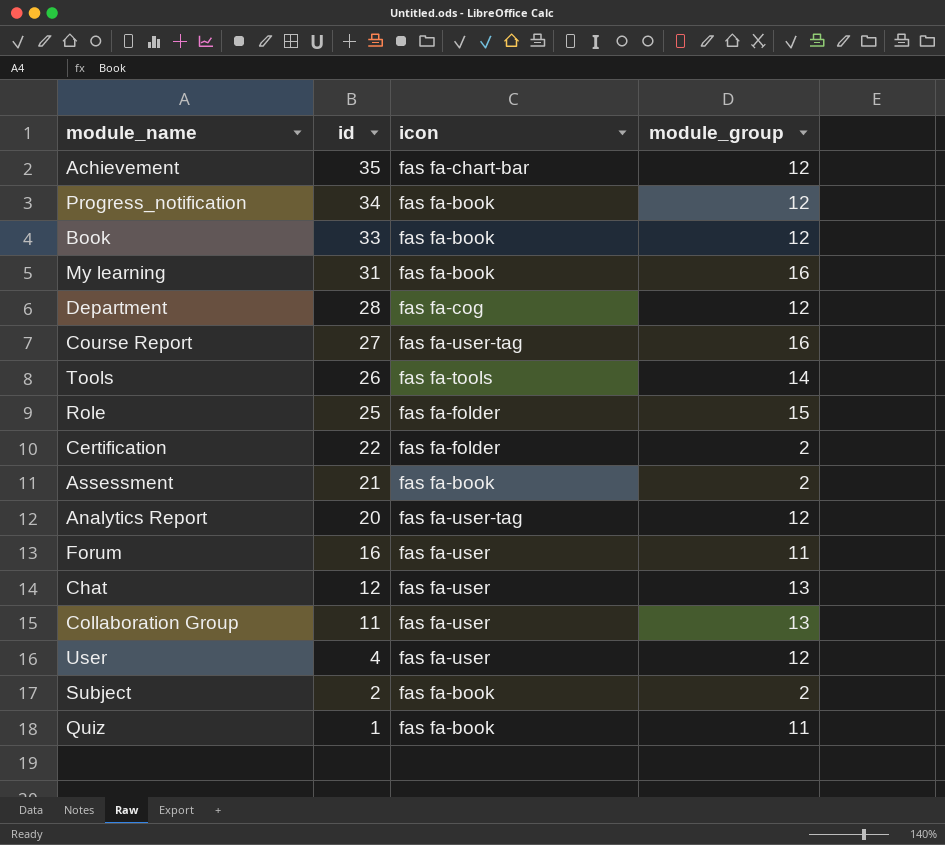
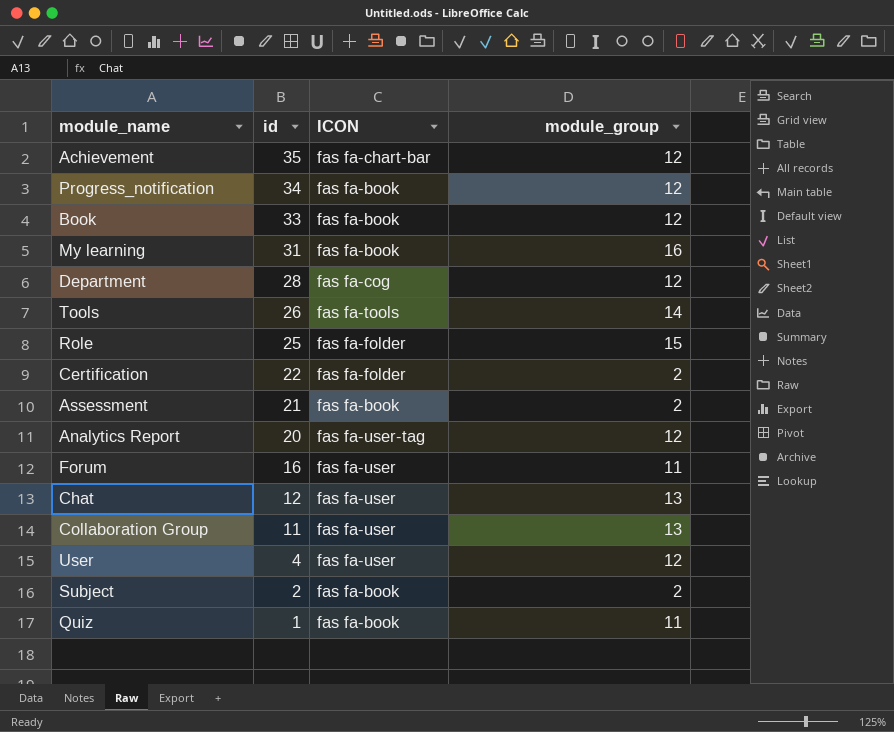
column name: icon -> ICON
row Course Report: 27 | fas fa-user-tag | 16 -> none

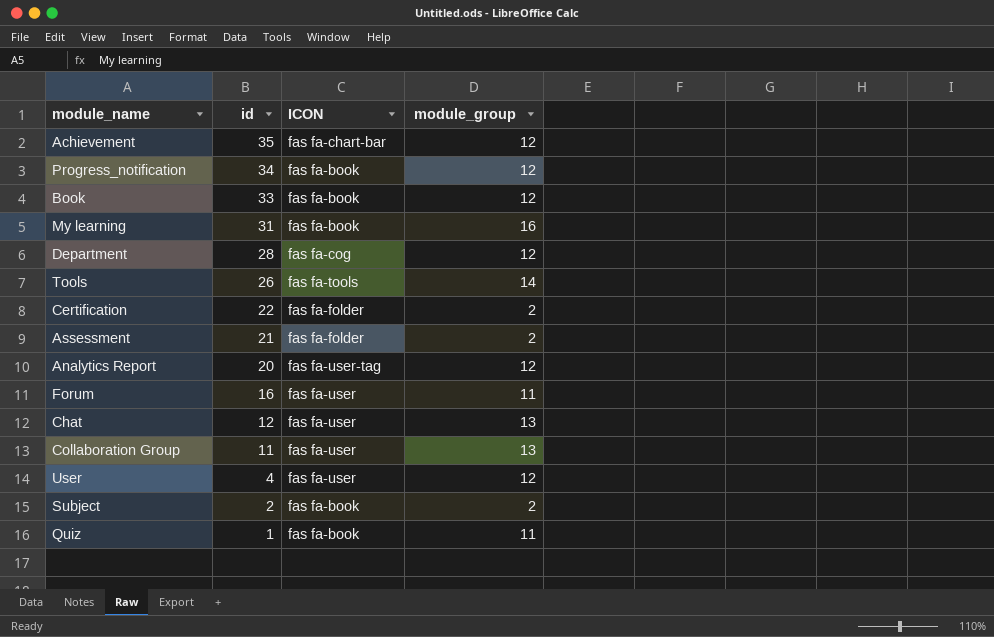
row Role: 25 | fas fa-folder | 15 -> none
Assessment | ICON: fas fa-book -> fas fa-folder

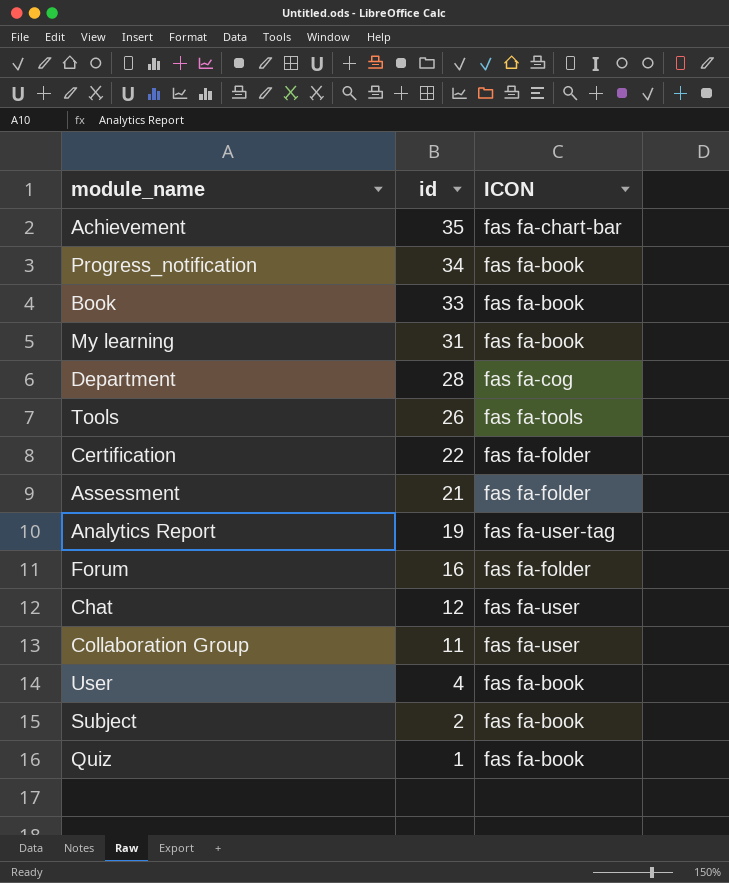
column module_group | position: 4 -> none
Analytics Report | id: 20 -> 19
Forum | ICON: fas fa-user -> fas fa-folder
User | ICON: fas fa-user -> fas fa-book

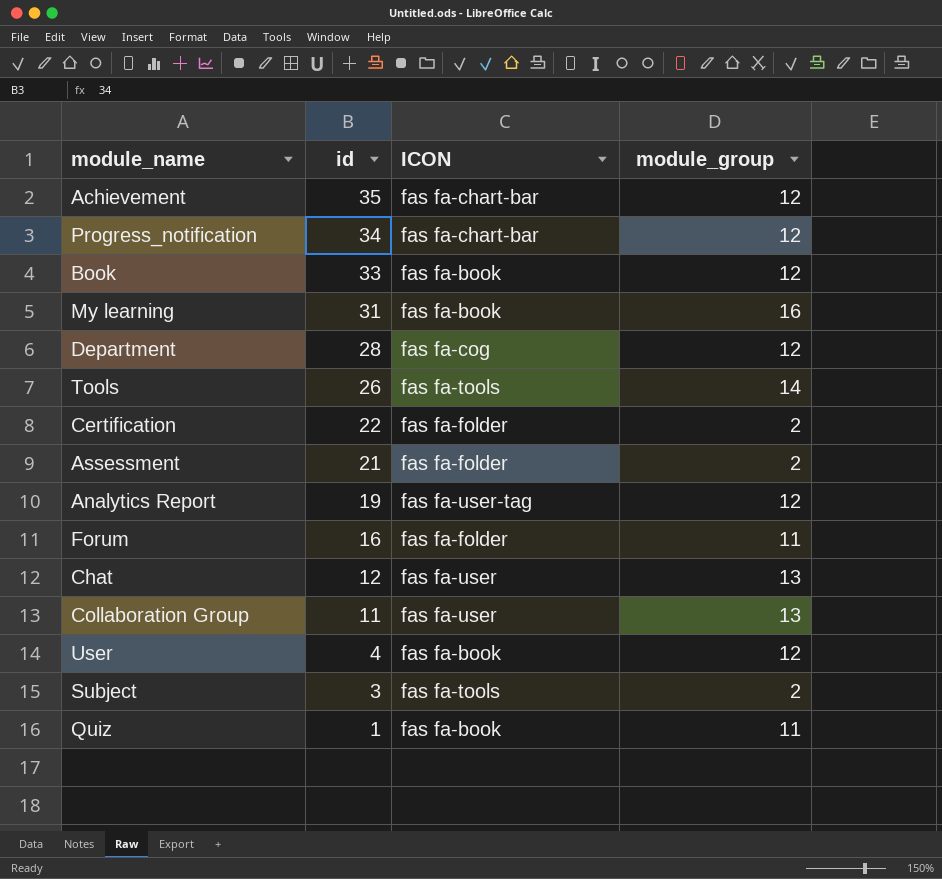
column module_group | position: none -> 4
Progress_notification | ICON: fas fa-book -> fas fa-chart-bar
Subject | id: 2 -> 3
Subject | ICON: fas fa-book -> fas fa-tools

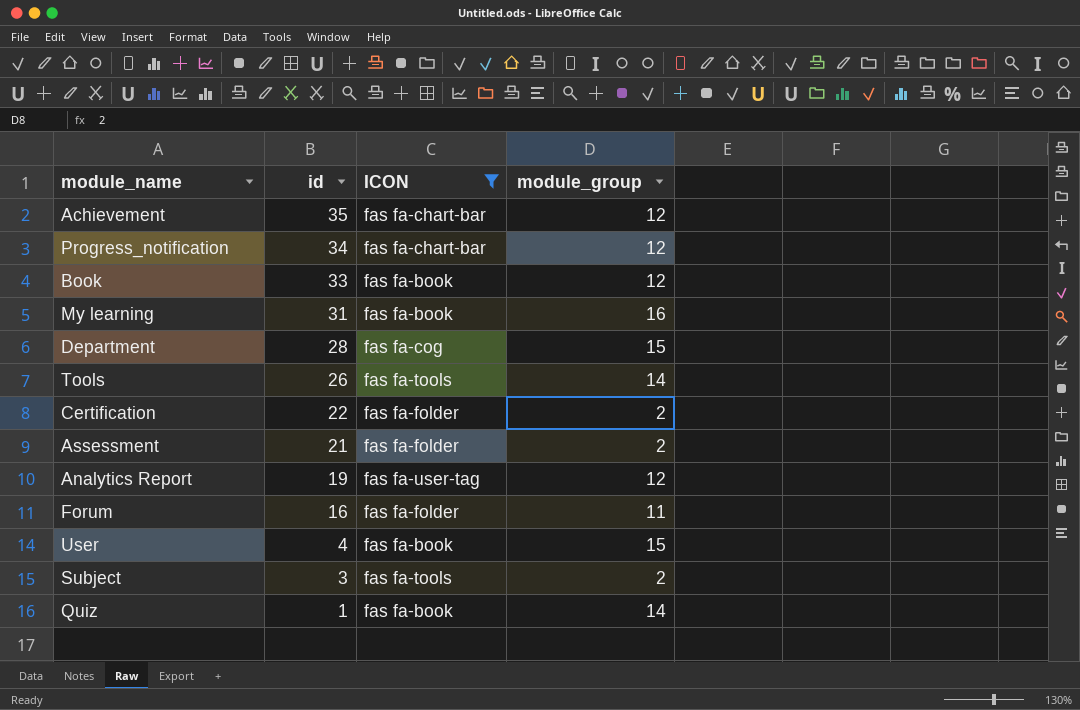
filter: none -> ICON != fas fa-user
Department | module_group: 12 -> 15
User | module_group: 12 -> 15
Quiz | module_group: 11 -> 14

